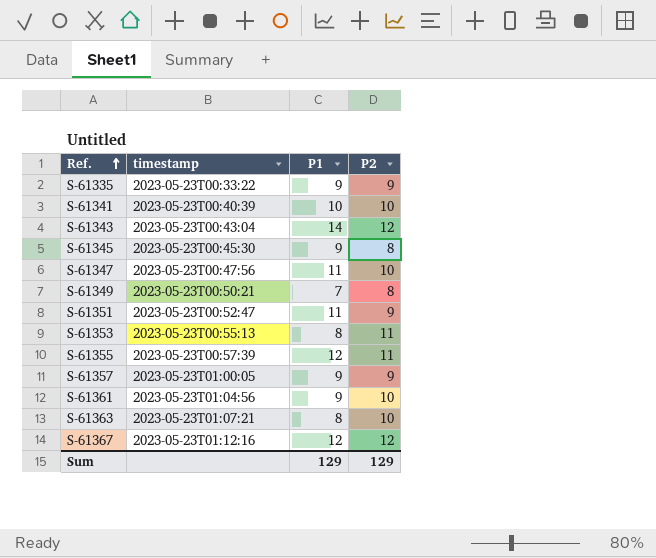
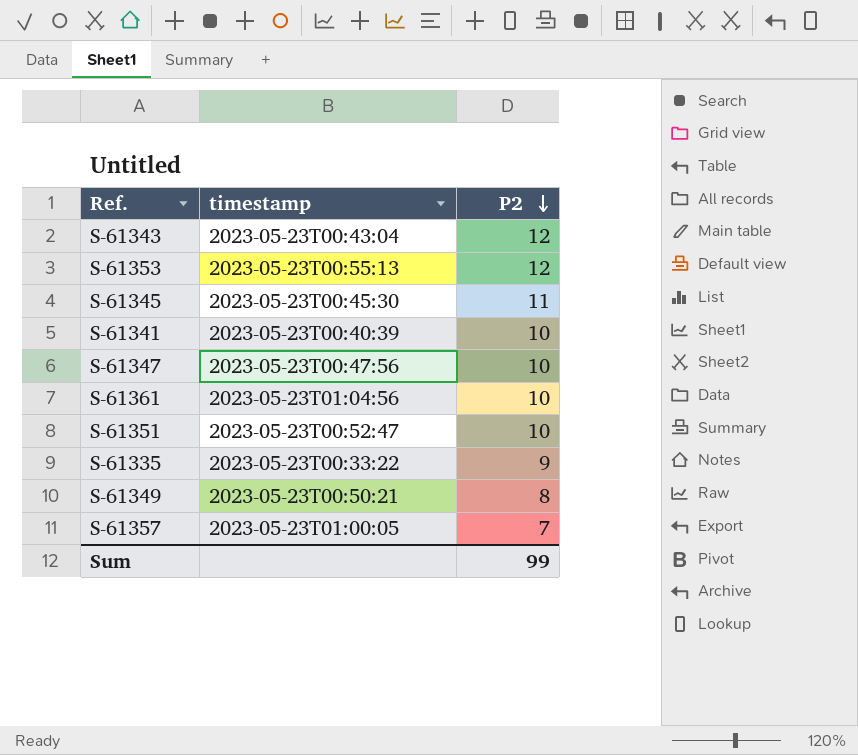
row order: Ref. ascending -> P2 descending
column P1 | position: 3 -> none
row S-61355: 2023-05-23T00:57:39 | 12 | 11 -> none
row S-61363: 2023-05-23T01:07:21 | 8 | 10 -> none
row S-61367: 2023-05-23T01:12:16 | 12 | 12 -> none
S-61353 | P2: 11 -> 12
S-61345 | P2: 8 -> 11
S-61351 | P2: 9 -> 10
S-61357 | P2: 9 -> 7
Sum | P2: 129 -> 99

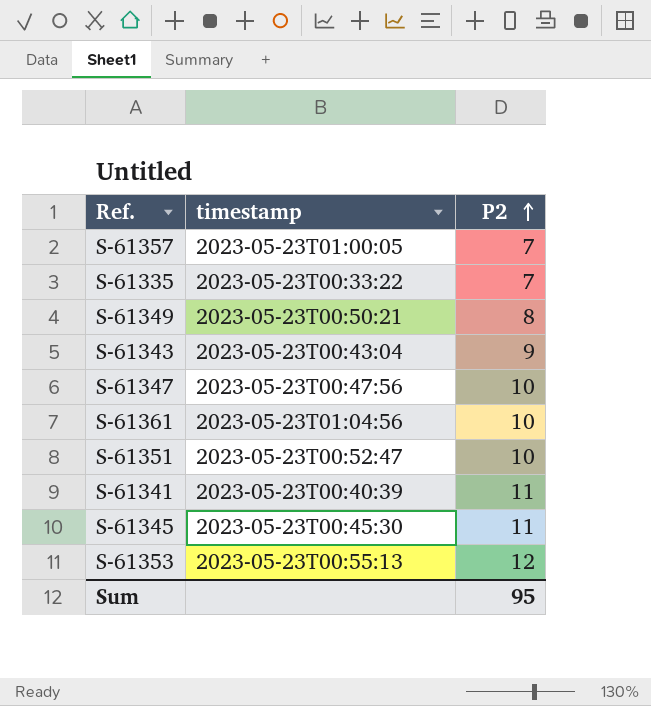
row order: P2 descending -> P2 ascending
S-61335 | P2: 9 -> 7
S-61343 | P2: 12 -> 9
S-61341 | P2: 10 -> 11
Sum | P2: 99 -> 95

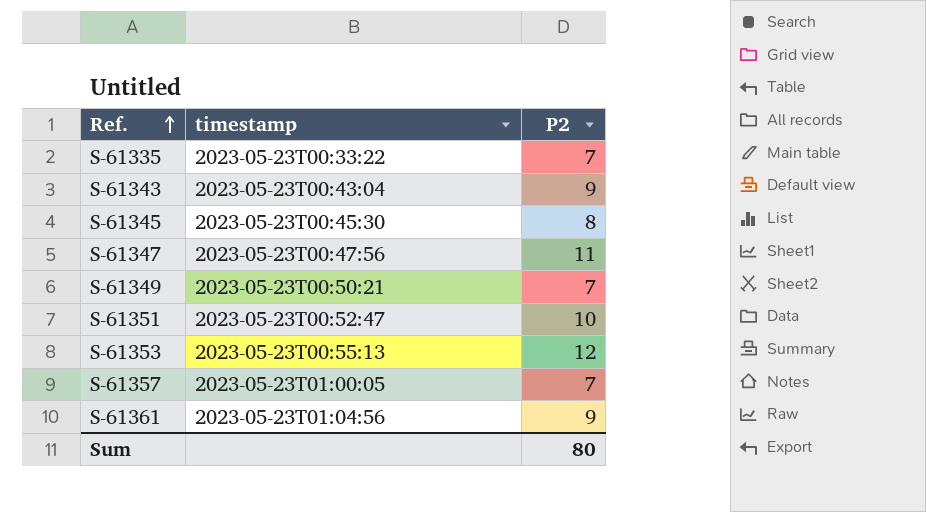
row order: P2 ascending -> Ref. ascending
row S-61341: 2023-05-23T00:40:39 | 11 -> none
S-61345 | P2: 11 -> 8
S-61347 | P2: 10 -> 11
S-61349 | P2: 8 -> 7
S-61361 | P2: 10 -> 9
Sum | P2: 95 -> 80

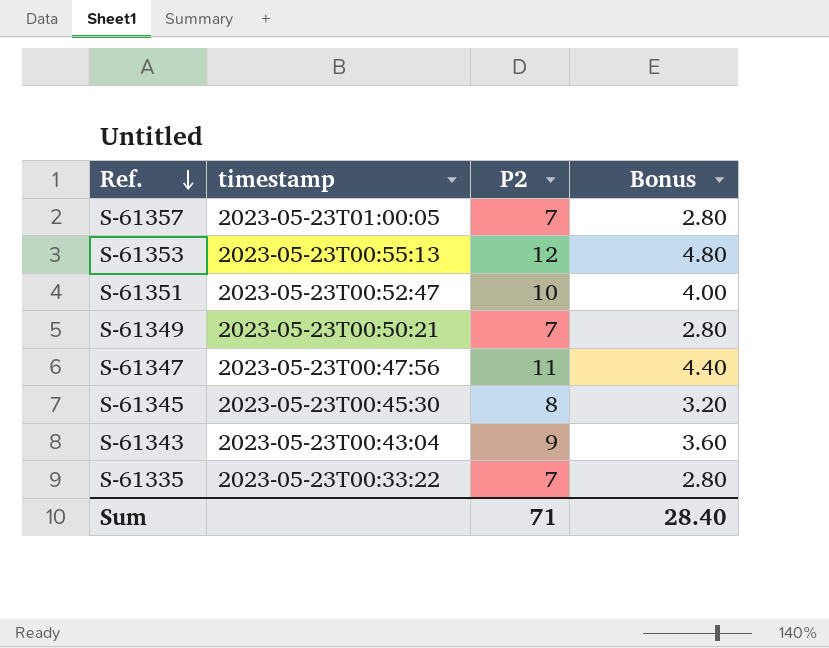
row order: Ref. ascending -> Ref. descending
column Bonus | formula: none -> [P2] * 0.4
row S-61361: 2023-05-23T01:04:56 | 9 -> none
Sum | P2: 80 -> 71

